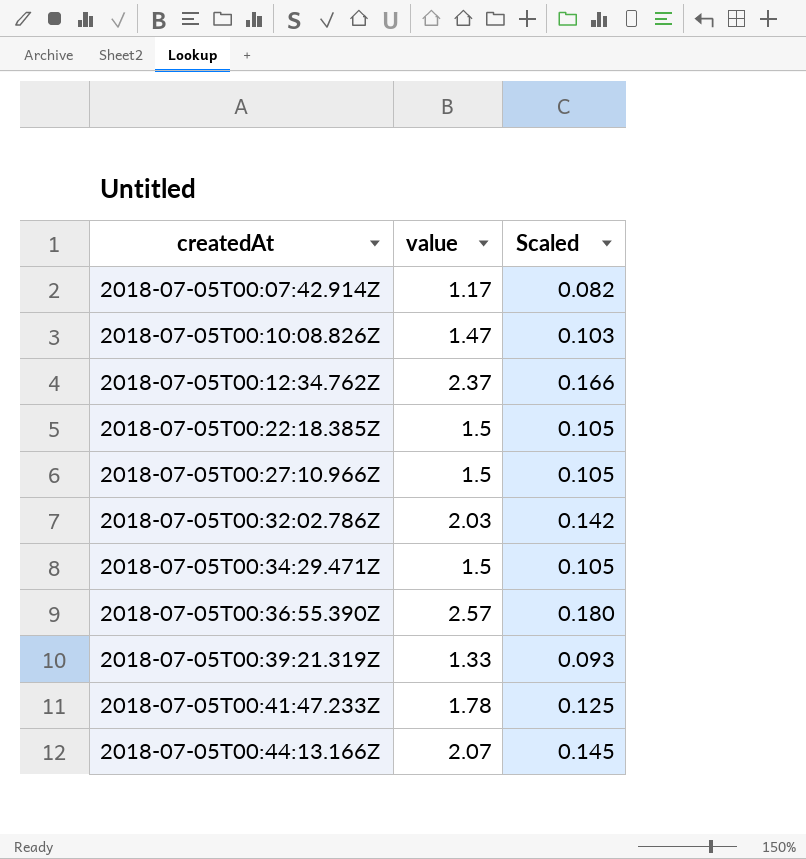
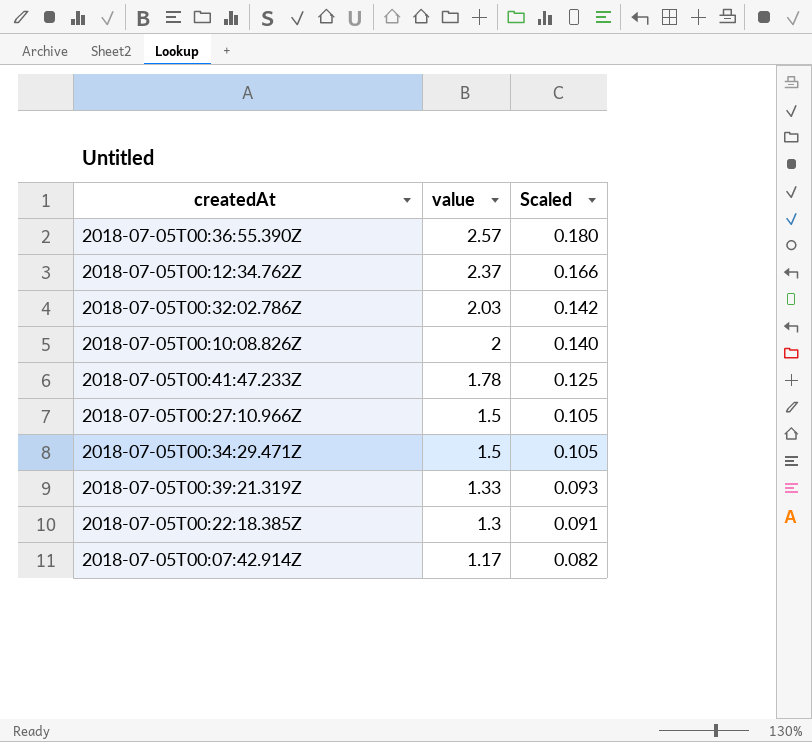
row order: createdAt ascending -> value descending
row 2018-07-05T00:44:13.166Z: 2.07 | 0.145 -> none
2018-07-05T00:10:08.826Z | value: 1.47 -> 2
2018-07-05T00:10:08.826Z | Scaled: 0.103 -> 0.140
2018-07-05T00:22:18.385Z | value: 1.5 -> 1.3
2018-07-05T00:22:18.385Z | Scaled: 0.105 -> 0.091

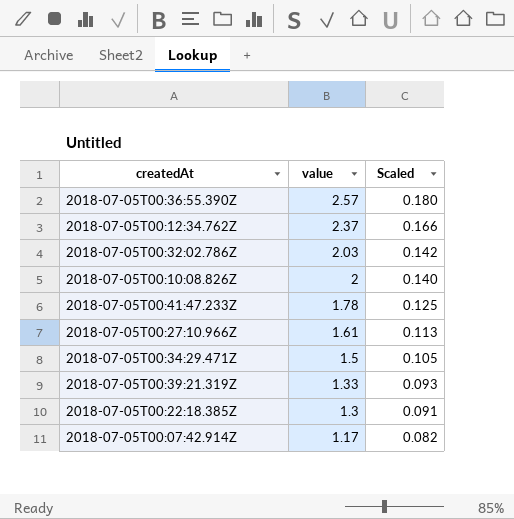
2018-07-05T00:27:10.966Z | value: 1.5 -> 1.61
2018-07-05T00:27:10.966Z | Scaled: 0.105 -> 0.113

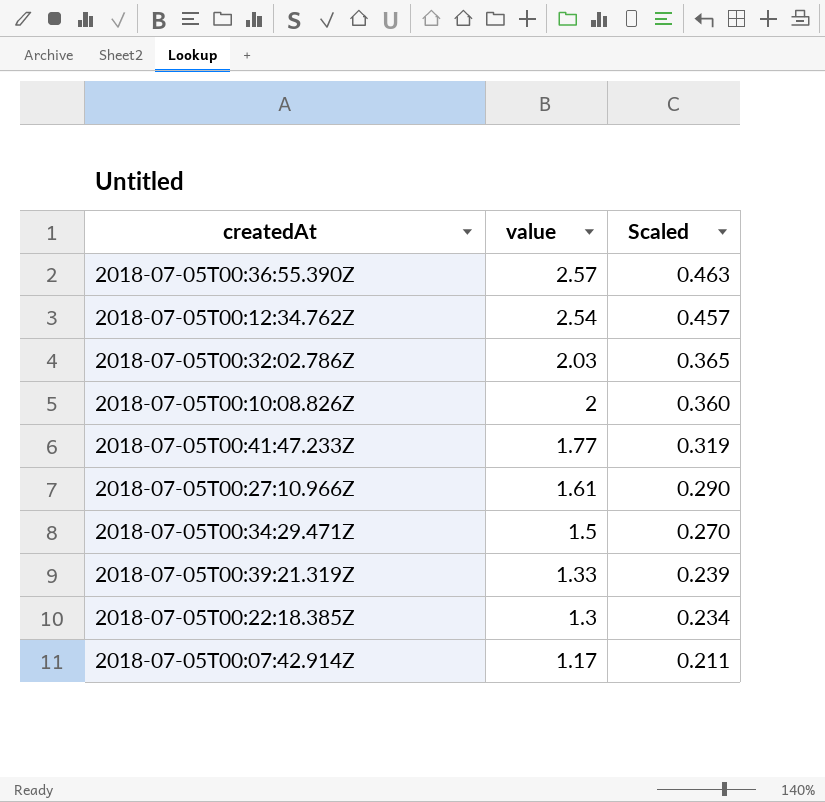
column Scaled | formula: [value] * 0.07 -> [value] * 0.18
2018-07-05T00:12:34.762Z | value: 2.37 -> 2.54
2018-07-05T00:41:47.233Z | value: 1.78 -> 1.77

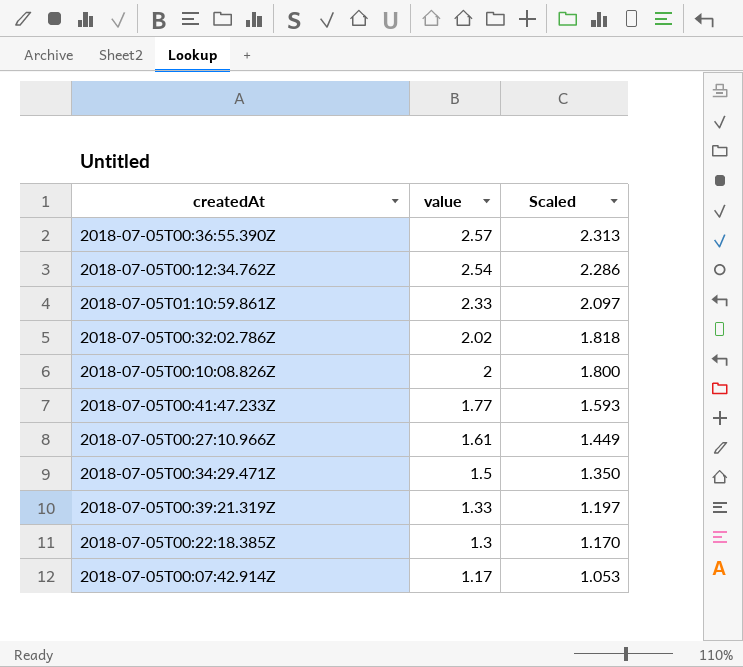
column Scaled | formula: [value] * 0.18 -> [value] * 0.9
row 2018-07-05T01:10:59.861Z: none -> 2.33 | 2.097
2018-07-05T00:32:02.786Z | value: 2.03 -> 2.02

